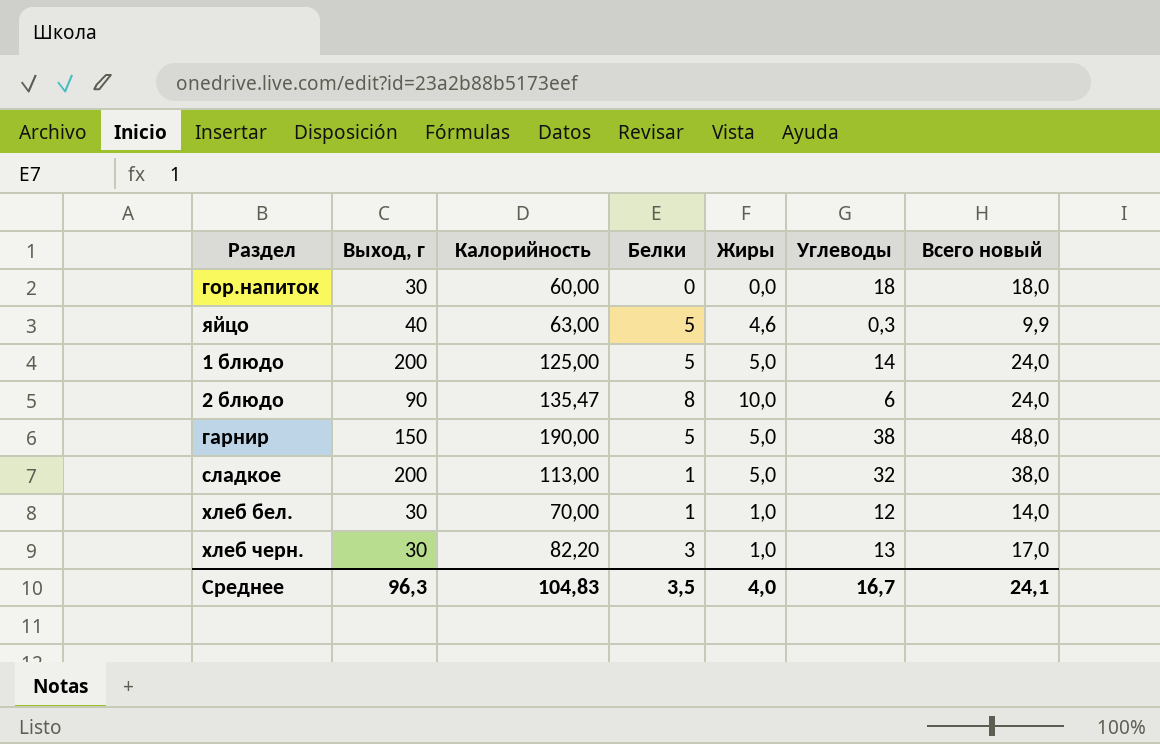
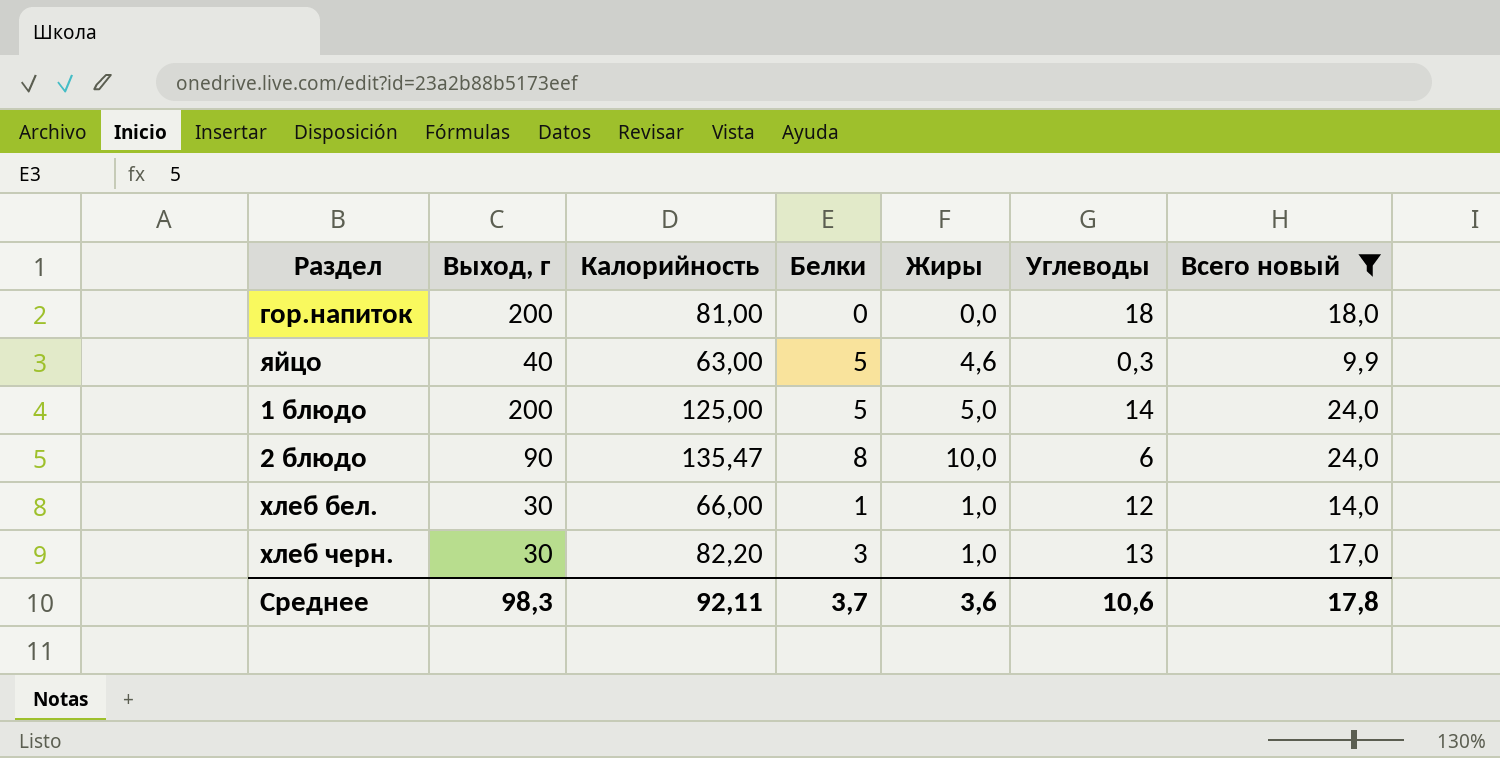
filter: none -> Всего новый <= 24,0
гор.напиток | Выход, г: 30 -> 200
гор.напиток | Калорийность: 60,00 -> 81,00
хлеб бел. | Калорийность: 70,00 -> 66,00
Среднее | Выход, г: 96,3 -> 98,3
Среднее | Калорийность: 104,83 -> 92,11
Среднее | Белки: 3,5 -> 3,7
Среднее | Жиры: 4,0 -> 3,6
Среднее | Углеводы: 16,7 -> 10,6
Среднее | Всего новый: 24,1 -> 17,8

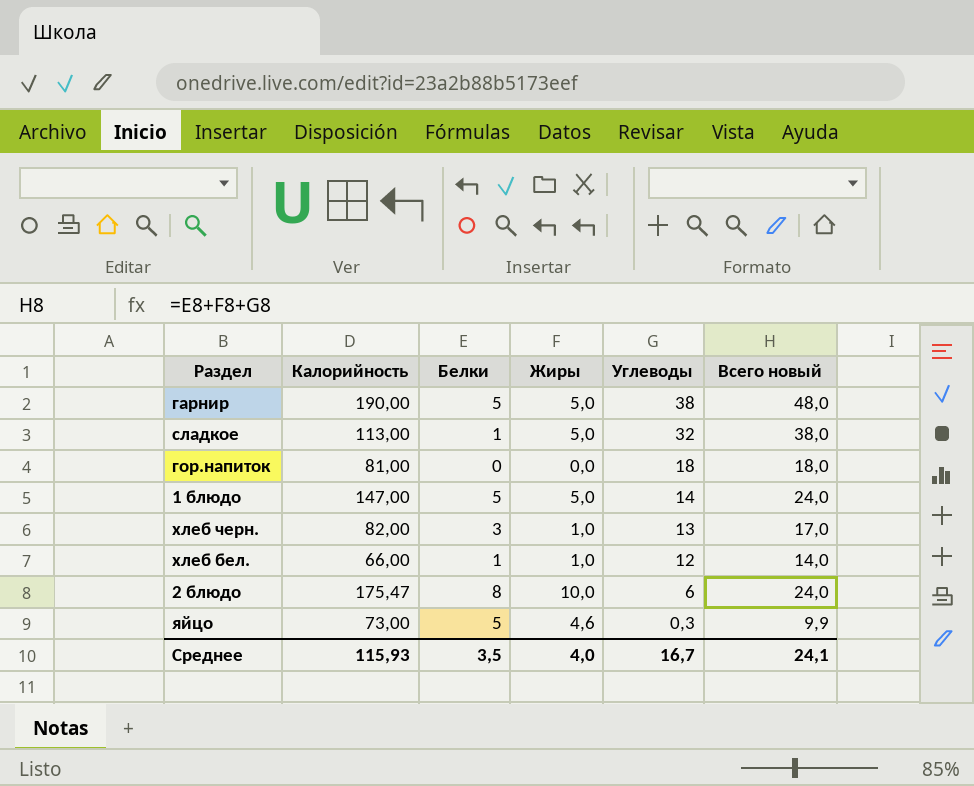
filter: Всего новый <= 24,0 -> none
row order: none -> Углеводы descending
column Выход, г | position: 2 -> none
1 блюдо | Калорийность: 125,00 -> 147,00
хлеб черн. | Калорийность: 82,20 -> 82,00
2 блюдо | Калорийность: 135,47 -> 175,47
яйцо | Калорийность: 63,00 -> 73,00
Среднее | Калорийность: 92,11 -> 115,93
Среднее | Белки: 3,7 -> 3,5
Среднее | Жиры: 3,6 -> 4,0
Среднее | Углеводы: 10,6 -> 16,7
Среднее | Всего новый: 17,8 -> 24,1

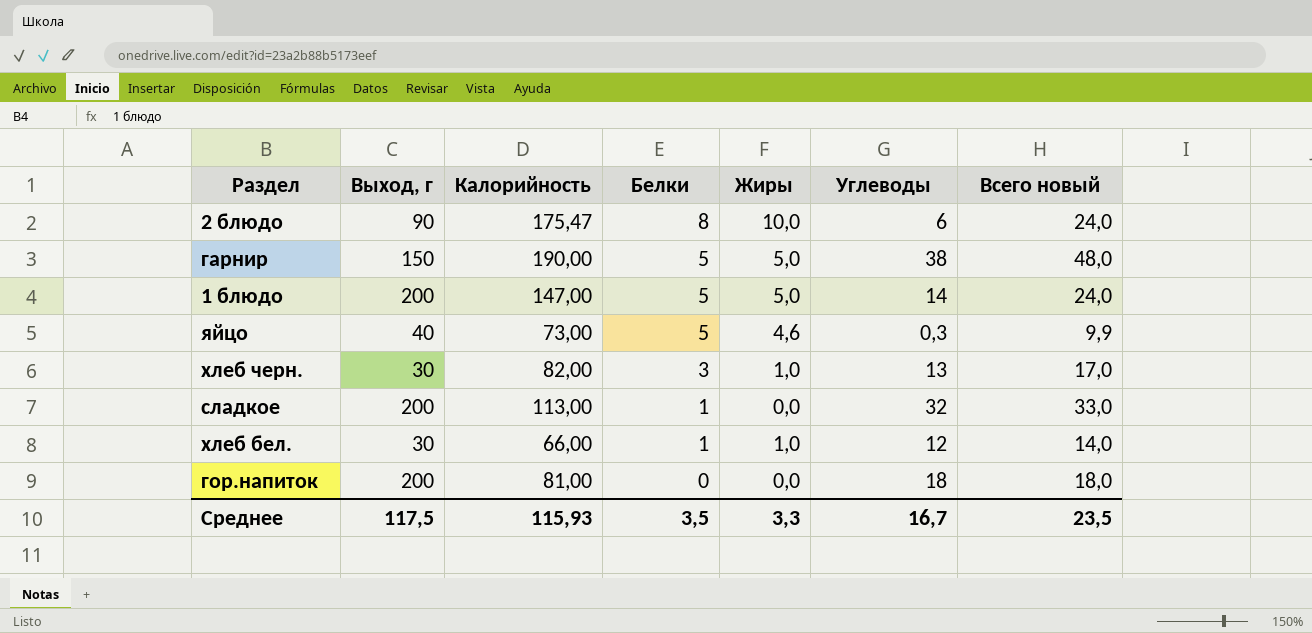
row order: Углеводы descending -> Белки descending
column Выход, г | position: none -> 2
сладкое | Жиры: 5,0 -> 0,0
сладкое | Всего новый: 38,0 -> 33,0
Среднее | Жиры: 4,0 -> 3,3
Среднее | Всего новый: 24,1 -> 23,5

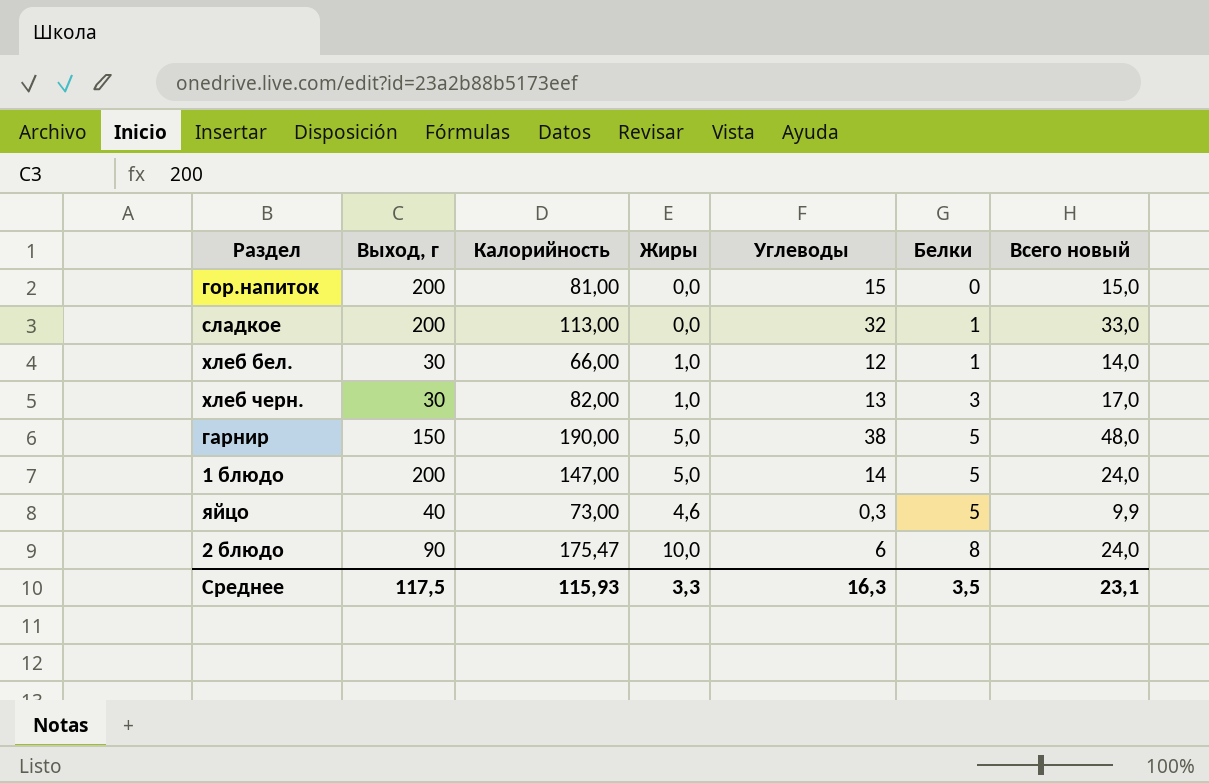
row order: Белки descending -> Белки ascending
column Белки | position: 4 -> 6
гор.напиток | Углеводы: 18 -> 15
гор.напиток | Всего новый: 18,0 -> 15,0
Среднее | Углеводы: 16,7 -> 16,3
Среднее | Всего новый: 23,5 -> 23,1

